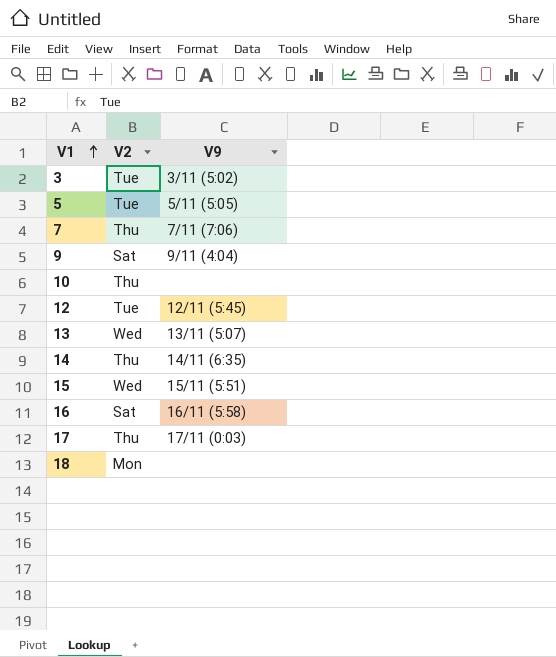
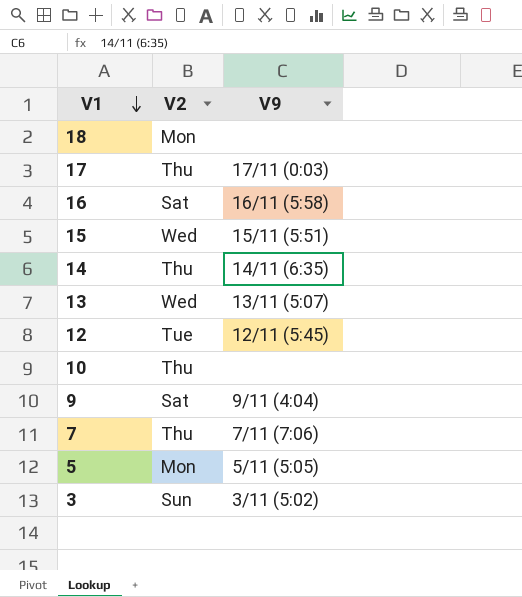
row order: V1 ascending -> V1 descending
5 | V2: Tue -> Mon
3 | V2: Tue -> Sun

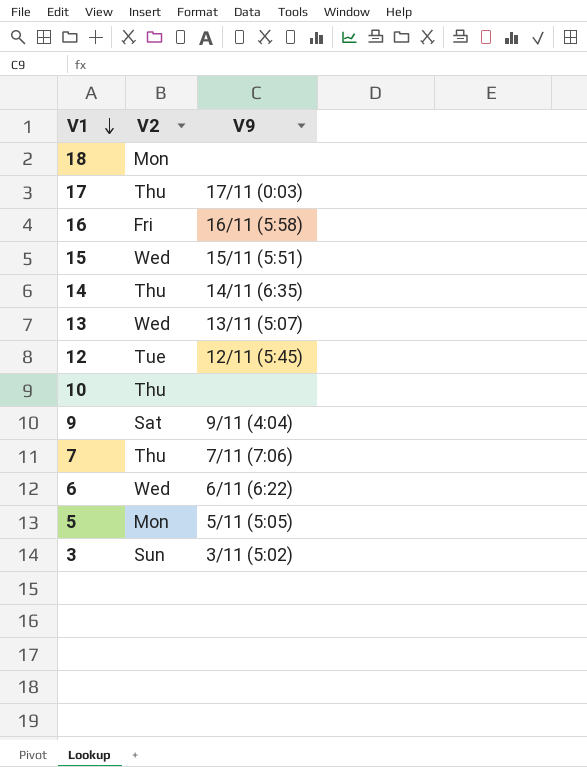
16 | V2: Sat -> Fri
row 6: none -> Wed | 6/11 (6:22)

